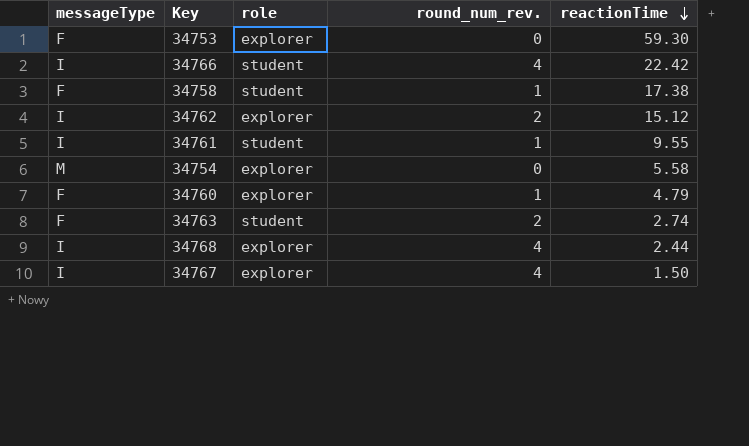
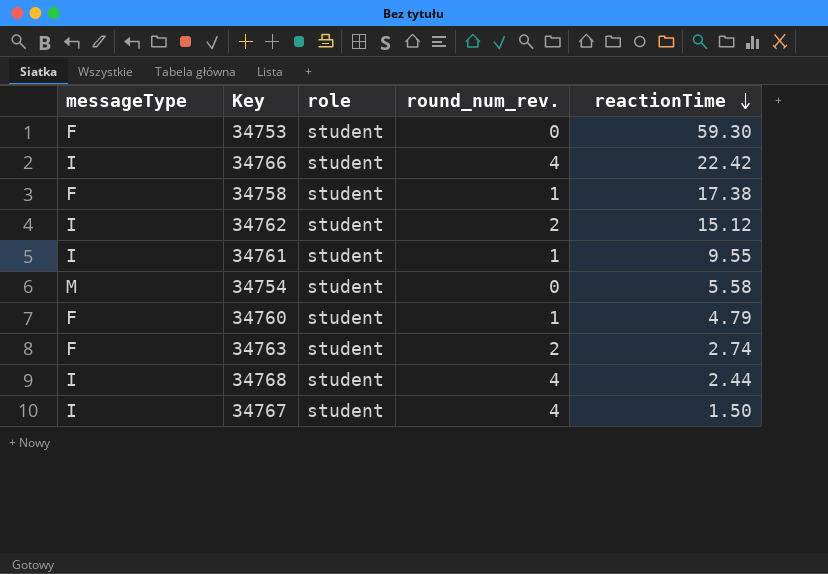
34753 | role: explorer -> student
34762 | role: explorer -> student
34754 | role: explorer -> student
34760 | role: explorer -> student
34768 | role: explorer -> student
34767 | role: explorer -> student

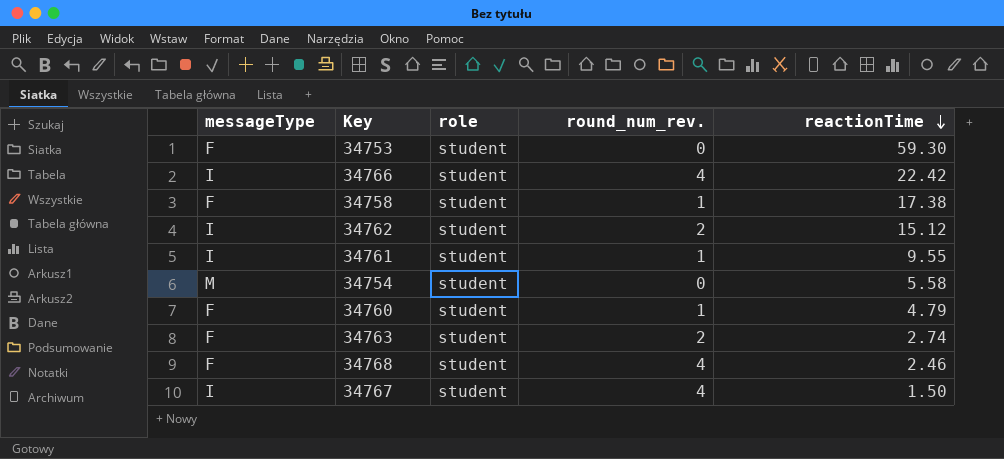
34768 | messageType: I -> F
34768 | reactionTime: 2.44 -> 2.46

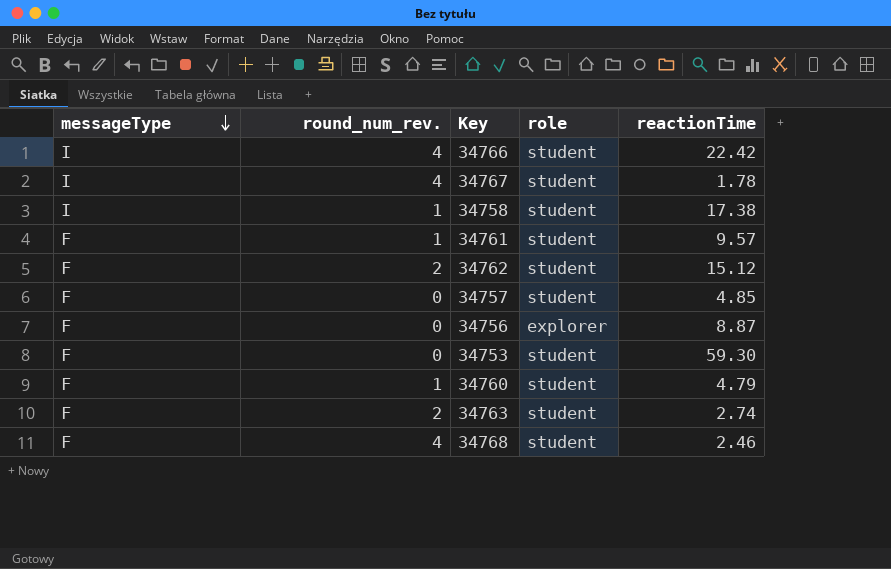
row order: reactionTime descending -> messageType descending
column round_num_rev. | position: 4 -> 2
row 34754: M | student | 0 | 5.58 -> none
34767 | reactionTime: 1.50 -> 1.78
34758 | messageType: F -> I
34761 | messageType: I -> F
34761 | reactionTime: 9.55 -> 9.57
34762 | messageType: I -> F
row 34757: none -> F | 0 | student | 4.85
row 34756: none -> F | 0 | explorer | 8.87

